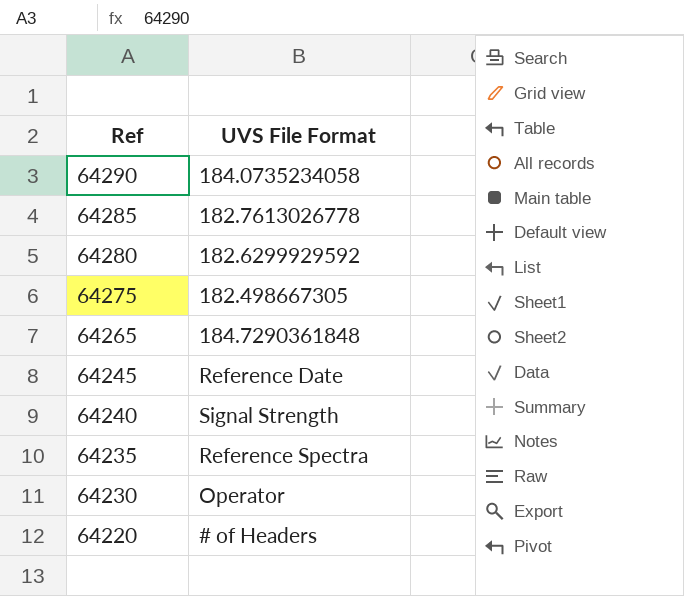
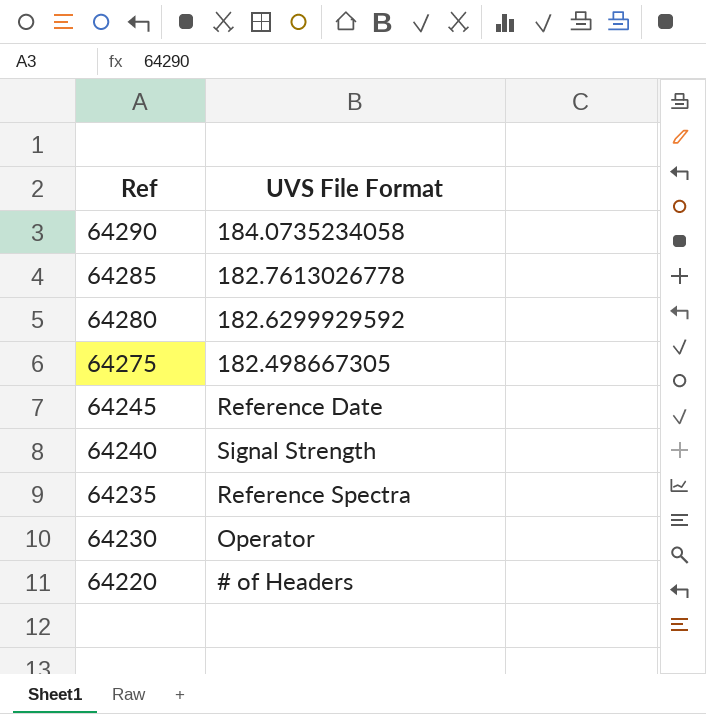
row 64265: 184.7290361848 -> none

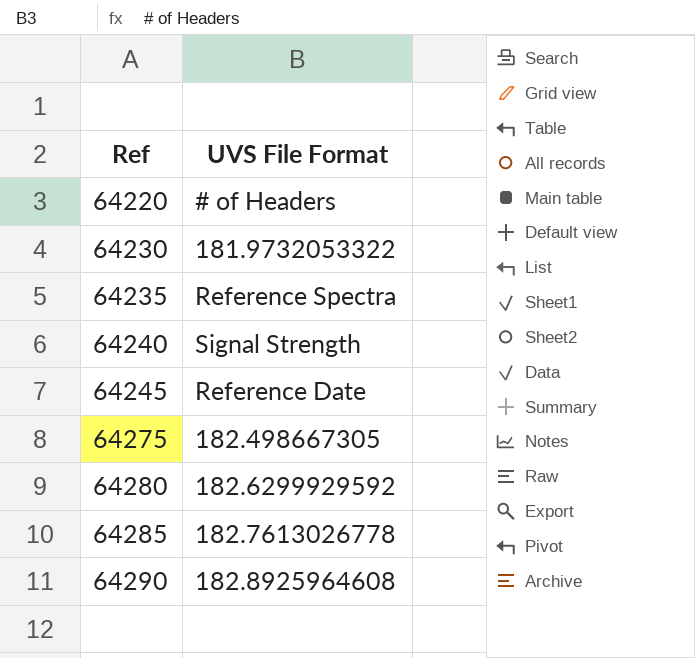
row order: Ref descending -> Ref ascending
64230 | UVS File Format: Operator -> 181.9732053322
64290 | UVS File Format: 184.0735234058 -> 182.8925964608

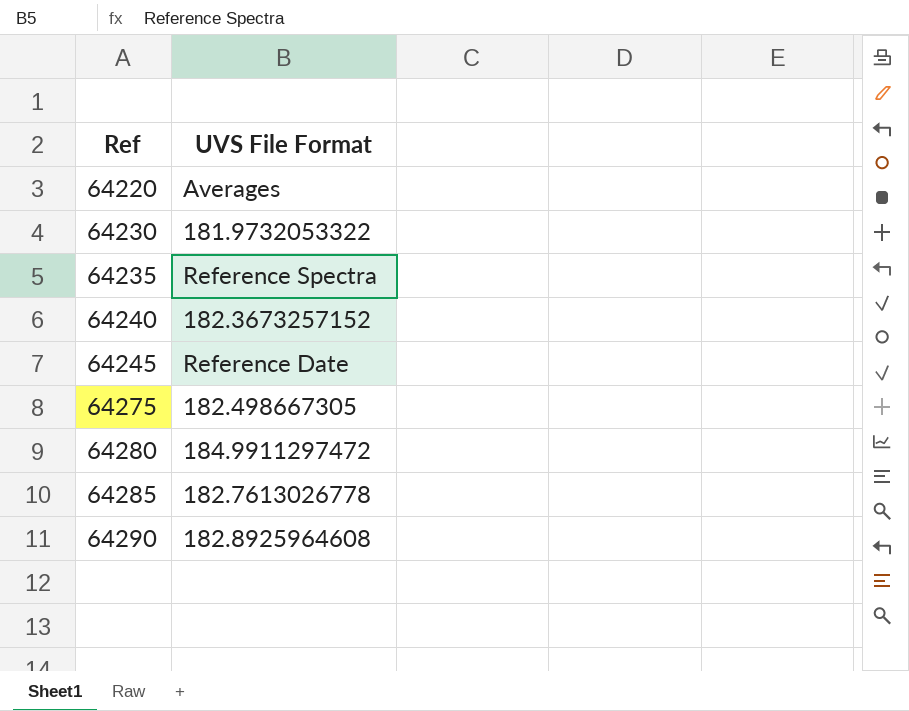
64220 | UVS File Format: # of Headers -> Averages
64240 | UVS File Format: Signal Strength -> 182.3673257152
64280 | UVS File Format: 182.6299929592 -> 184.9911297472

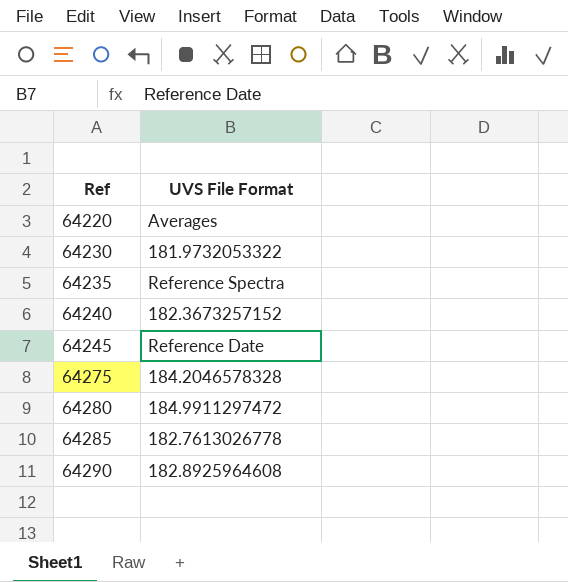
64275 | UVS File Format: 182.498667305 -> 184.2046578328

